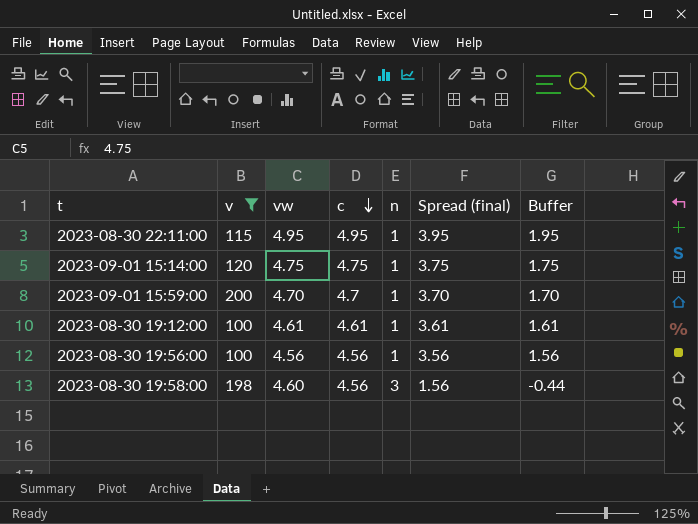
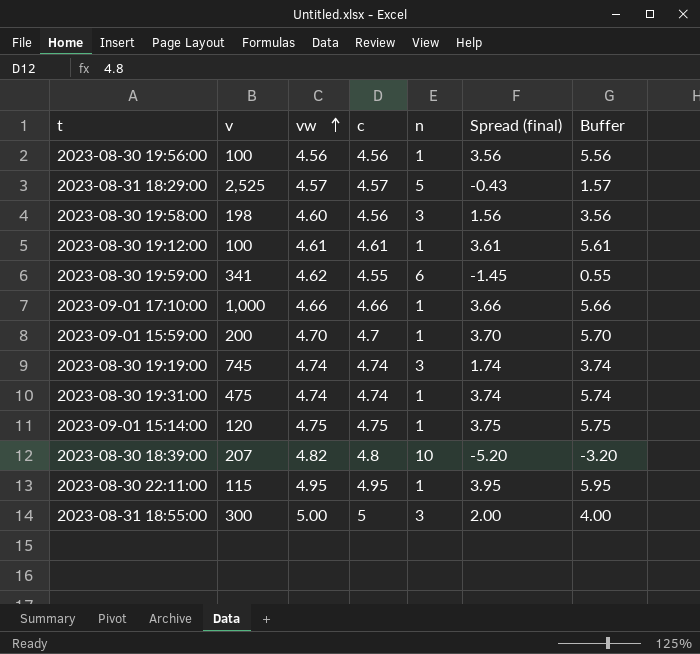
filter: v <= 200 -> none
row order: c descending -> vw ascending
column Buffer | formula: [Spread (final)] - 2 -> [Spread (final)] + 2

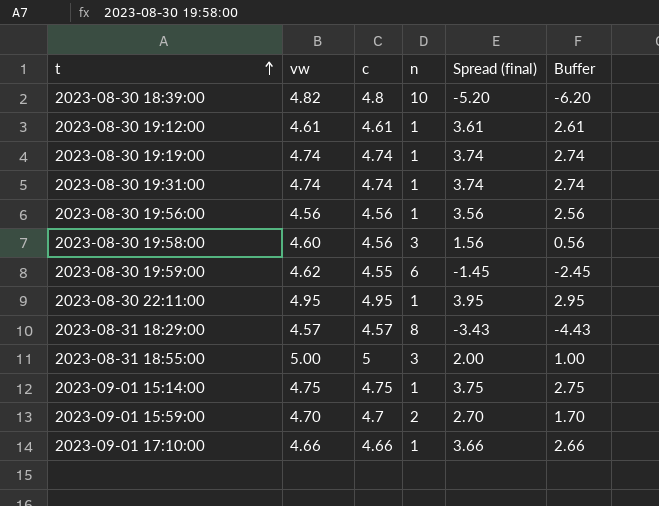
row order: vw ascending -> t ascending
column v | position: 2 -> none
column Buffer | formula: [Spread (final)] + 2 -> [Spread (final)] - 1
2023-08-30 19:19:00 | n: 3 -> 1
2023-08-30 19:19:00 | Spread (final): 1.74 -> 3.74
2023-08-31 18:29:00 | n: 5 -> 8
2023-08-31 18:29:00 | Spread (final): -0.43 -> -3.43
2023-09-01 15:59:00 | n: 1 -> 2
2023-09-01 15:59:00 | Spread (final): 3.70 -> 2.70

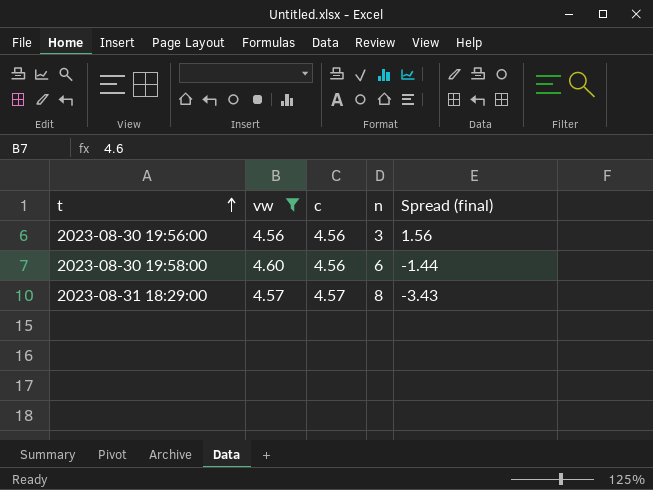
filter: none -> vw <= 4.60
column Buffer | formula: [Spread (final)] - 1 -> none
2023-08-30 19:56:00 | n: 1 -> 3
2023-08-30 19:56:00 | Spread (final): 3.56 -> 1.56
2023-08-30 19:58:00 | n: 3 -> 6
2023-08-30 19:58:00 | Spread (final): 1.56 -> -1.44

